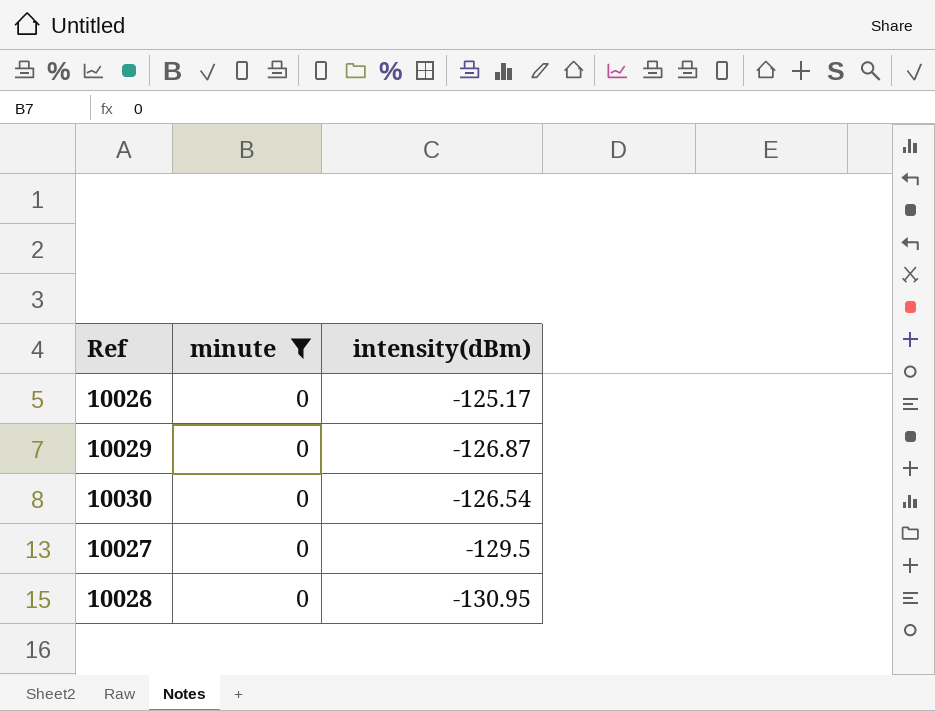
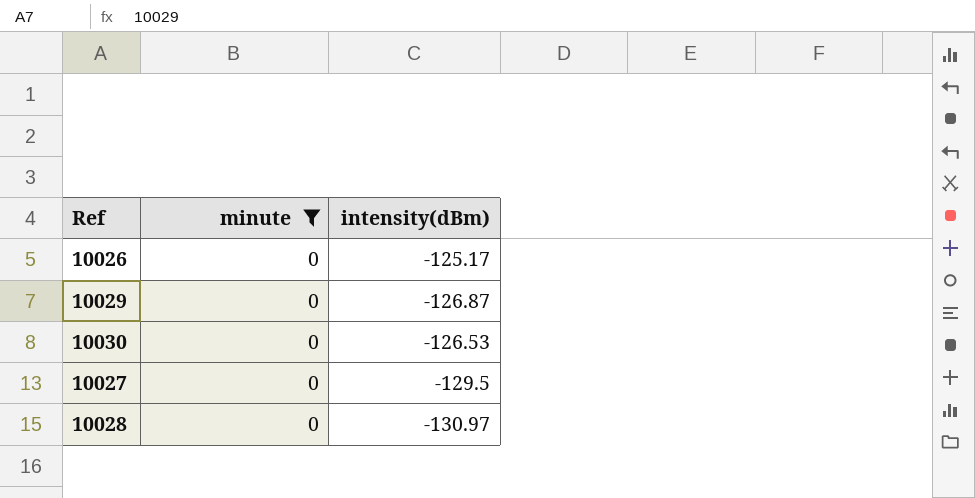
10030 | intensity(dBm): -126.54 -> -126.53
10028 | intensity(dBm): -130.95 -> -130.97

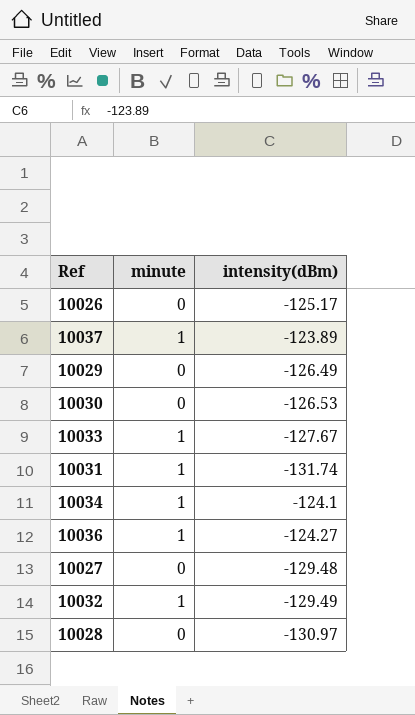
filter: minute = 0 -> none
10029 | intensity(dBm): -126.87 -> -126.49
10027 | intensity(dBm): -129.5 -> -129.48

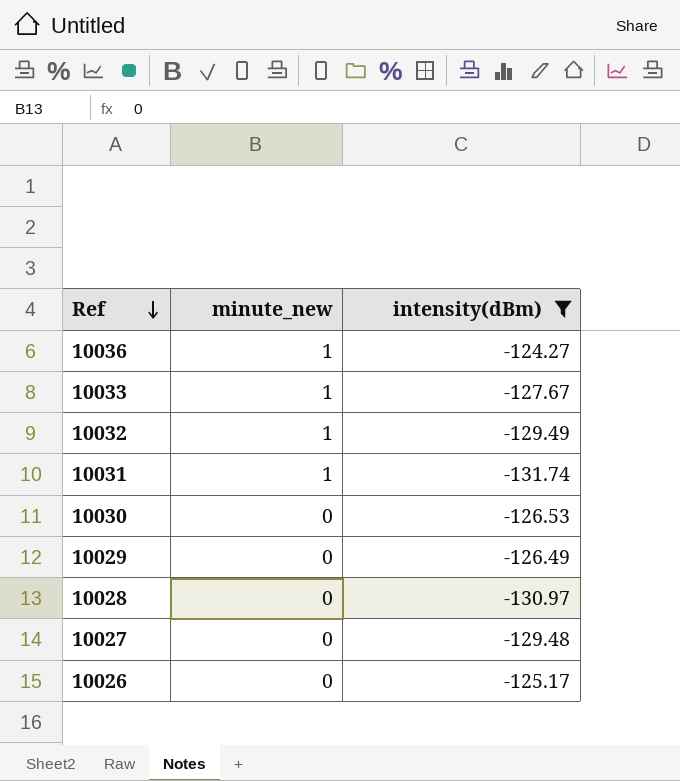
filter: none -> intensity(dBm) <= -124.27
row order: none -> Ref descending
column name: minute -> minute_new

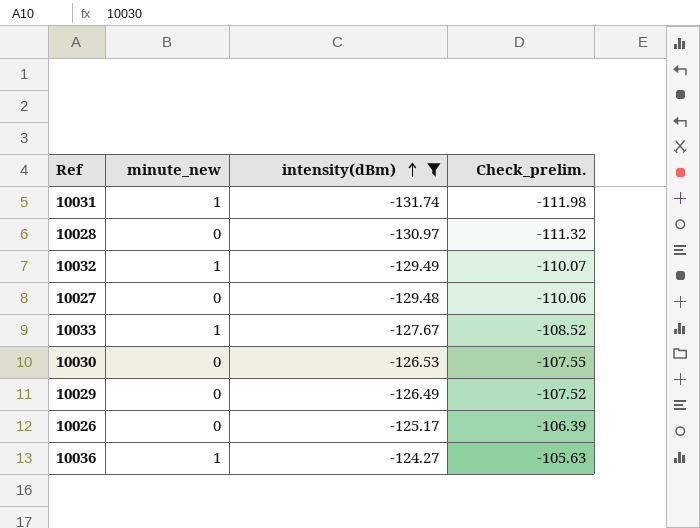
row order: Ref descending -> intensity(dBm) ascending
column Check_prelim. | formula: none -> [intensity(dBm)] * 0.85

